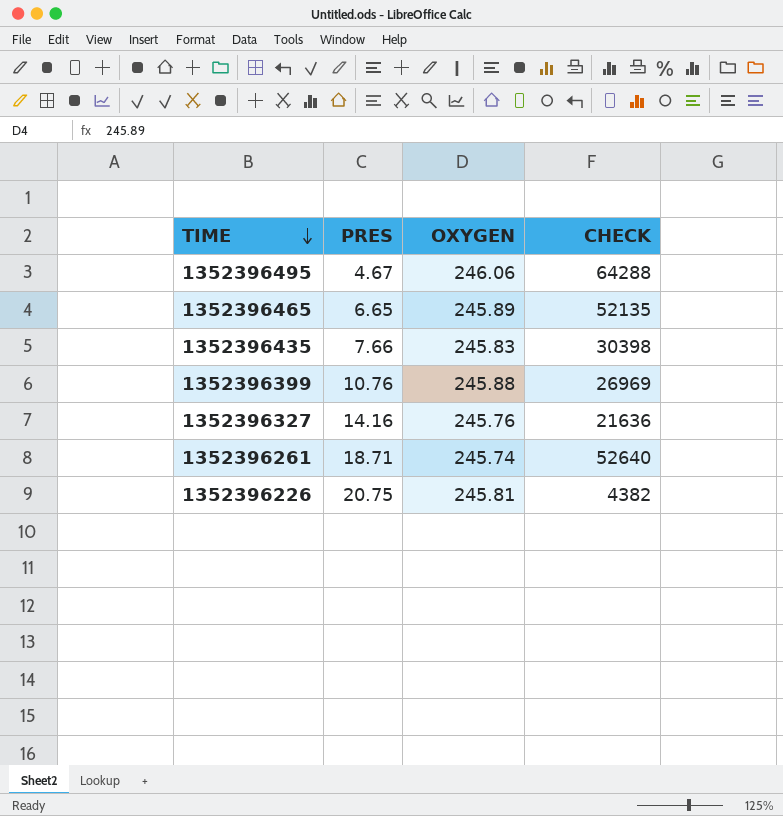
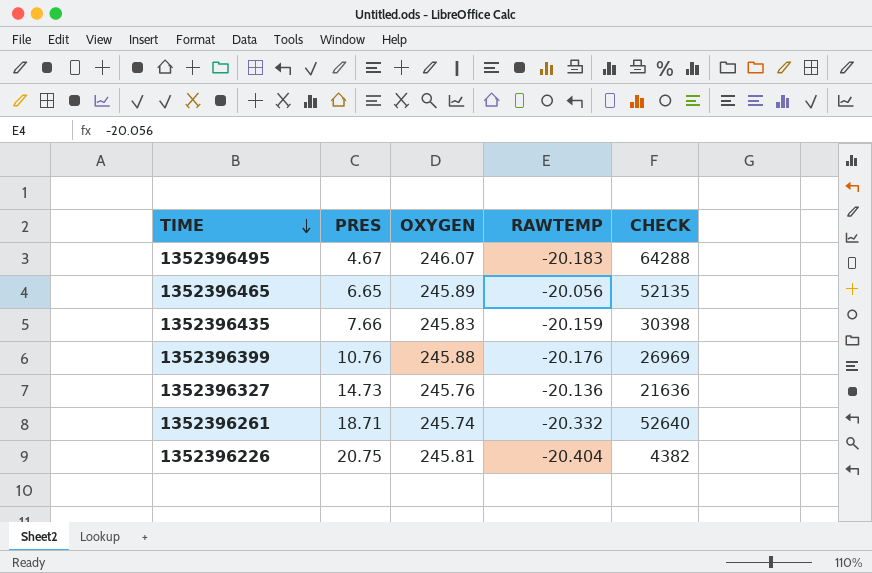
column RAWTEMP | position: none -> 4
1352396495 | OXYGEN: 246.06 -> 246.07
1352396327 | PRES: 14.16 -> 14.73

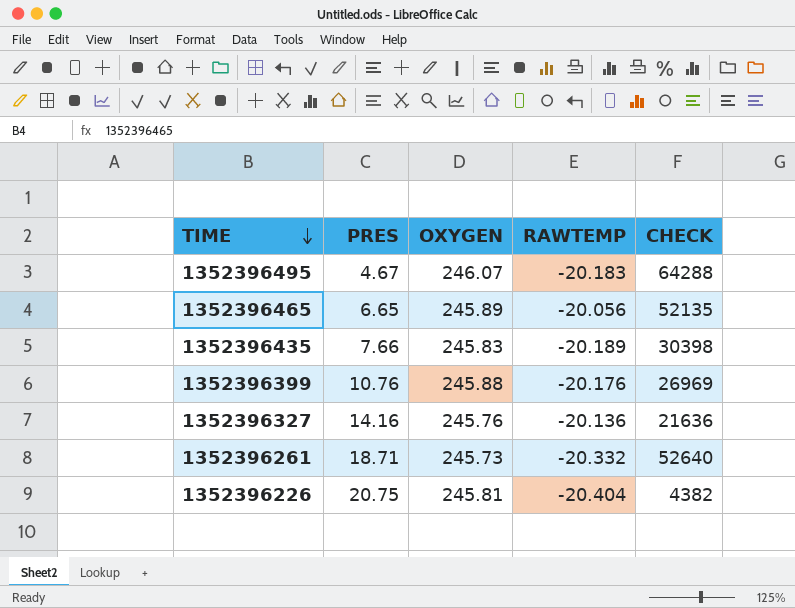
1352396435 | RAWTEMP: -20.159 -> -20.189
1352396327 | PRES: 14.73 -> 14.16
1352396261 | OXYGEN: 245.74 -> 245.73

